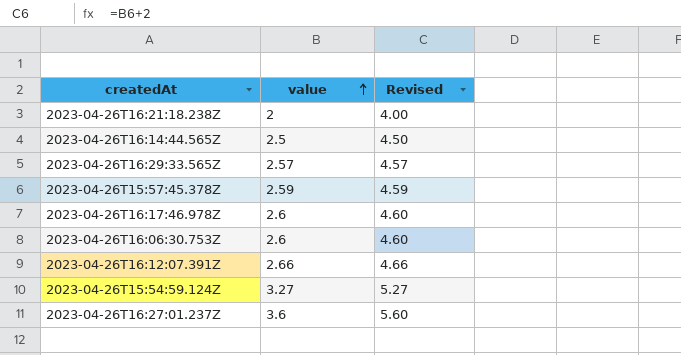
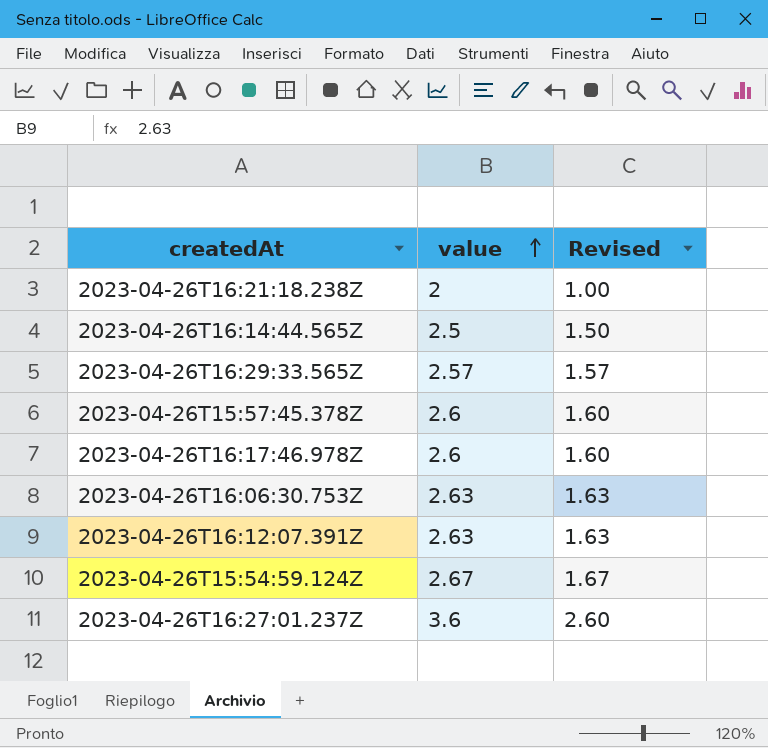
column Revised | formula: [value] + 2 -> [value] - 1
2023-04-26T15:57:45.378Z | value: 2.59 -> 2.6
2023-04-26T16:06:30.753Z | value: 2.6 -> 2.63
2023-04-26T16:12:07.391Z | value: 2.66 -> 2.63
2023-04-26T15:54:59.124Z | value: 3.27 -> 2.67

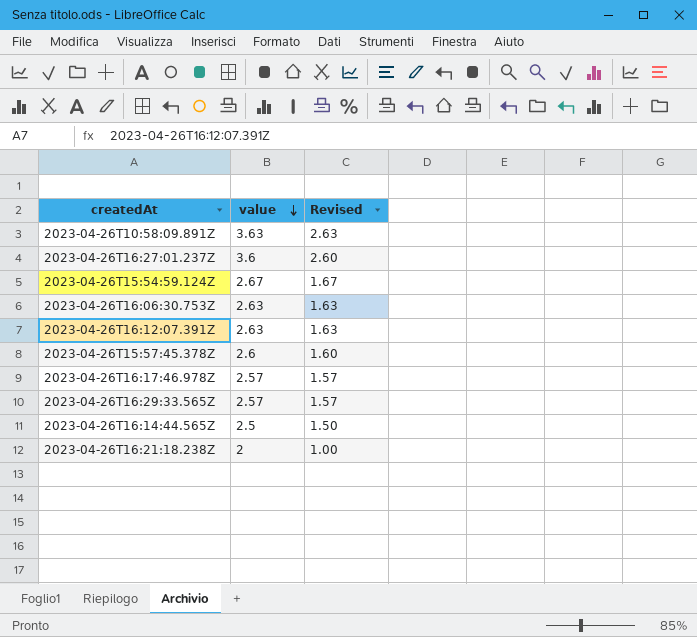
row order: value ascending -> value descending
row 2023-04-26T10:58:09.891Z: none -> 3.63 | 2.63
2023-04-26T16:17:46.978Z | value: 2.6 -> 2.57
2023-04-26T16:17:46.978Z | Revised: 1.60 -> 1.57

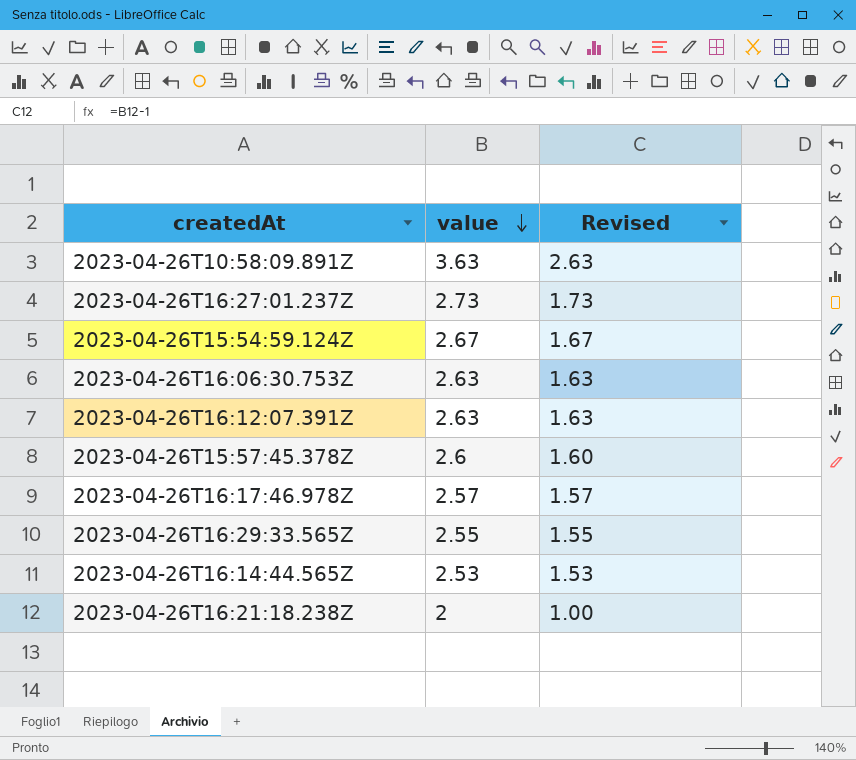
2023-04-26T16:27:01.237Z | value: 3.6 -> 2.73
2023-04-26T16:27:01.237Z | Revised: 2.60 -> 1.73
2023-04-26T16:29:33.565Z | value: 2.57 -> 2.55
2023-04-26T16:29:33.565Z | Revised: 1.57 -> 1.55
2023-04-26T16:14:44.565Z | value: 2.5 -> 2.53
2023-04-26T16:14:44.565Z | Revised: 1.50 -> 1.53

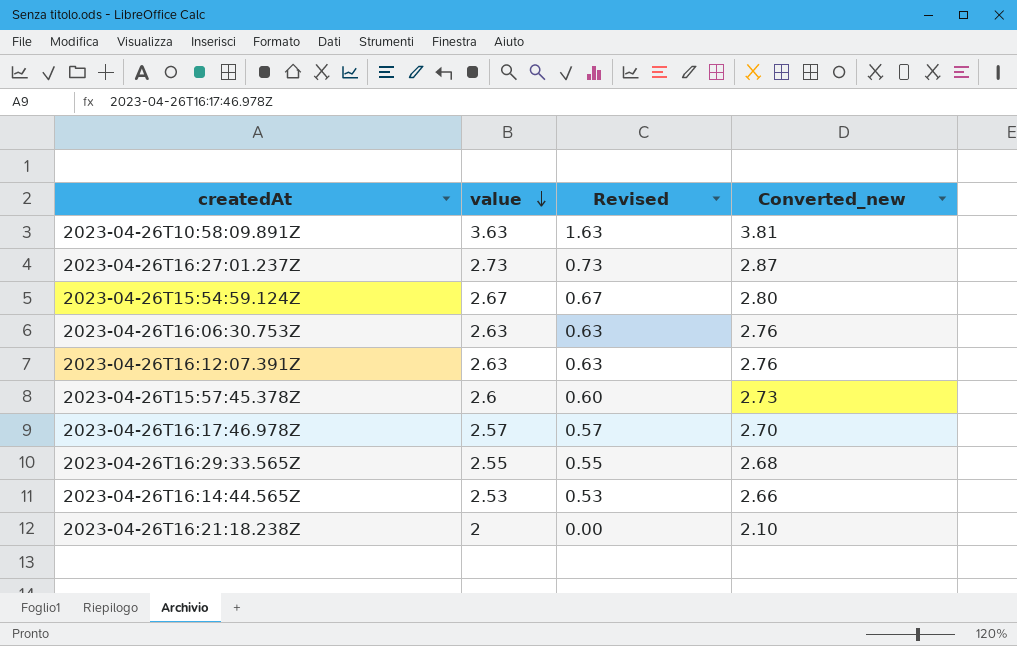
column Revised | formula: [value] - 1 -> [value] - 2
column Converted_new | formula: none -> [value] * 1.05

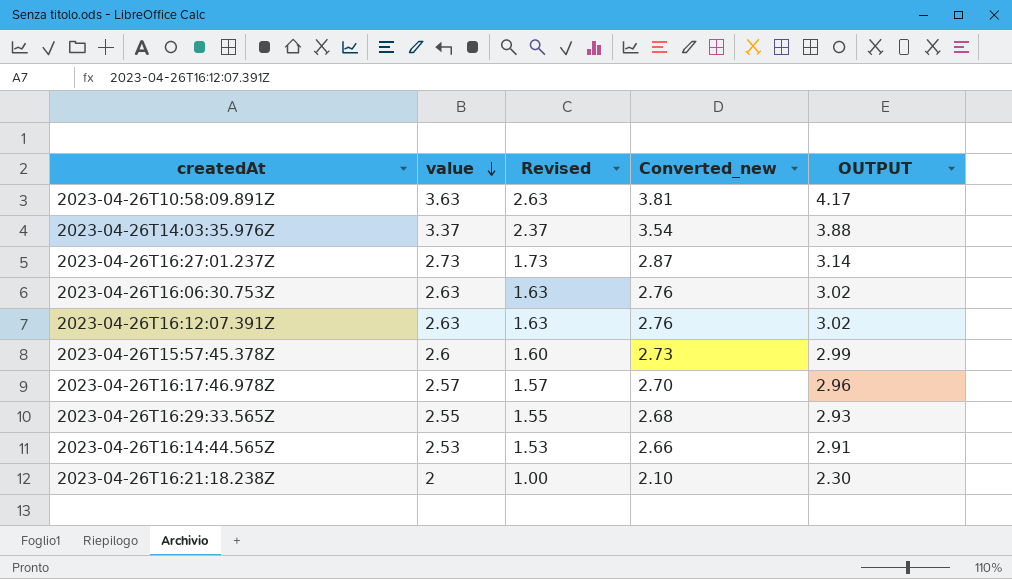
column Revised | formula: [value] - 2 -> [value] - 1
column OUTPUT | formula: none -> [value] * 1.15
row 2023-04-26T15:54:59.124Z: 2.67 | 0.67 | 2.80 -> none
row 2023-04-26T14:03:35.976Z: none -> 3.37 | 2.37 | 3.54 | 3.88

